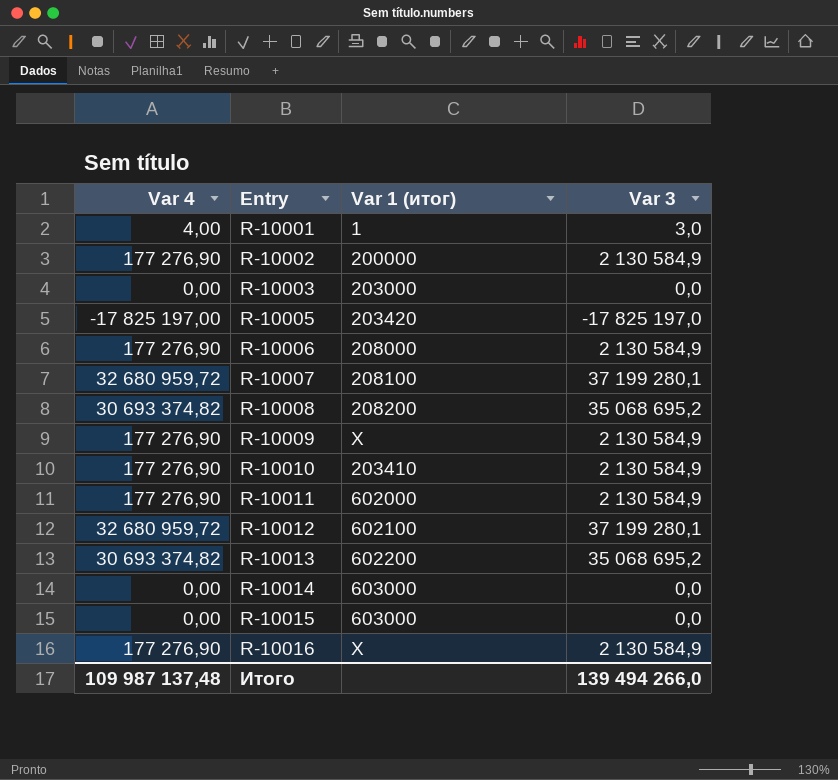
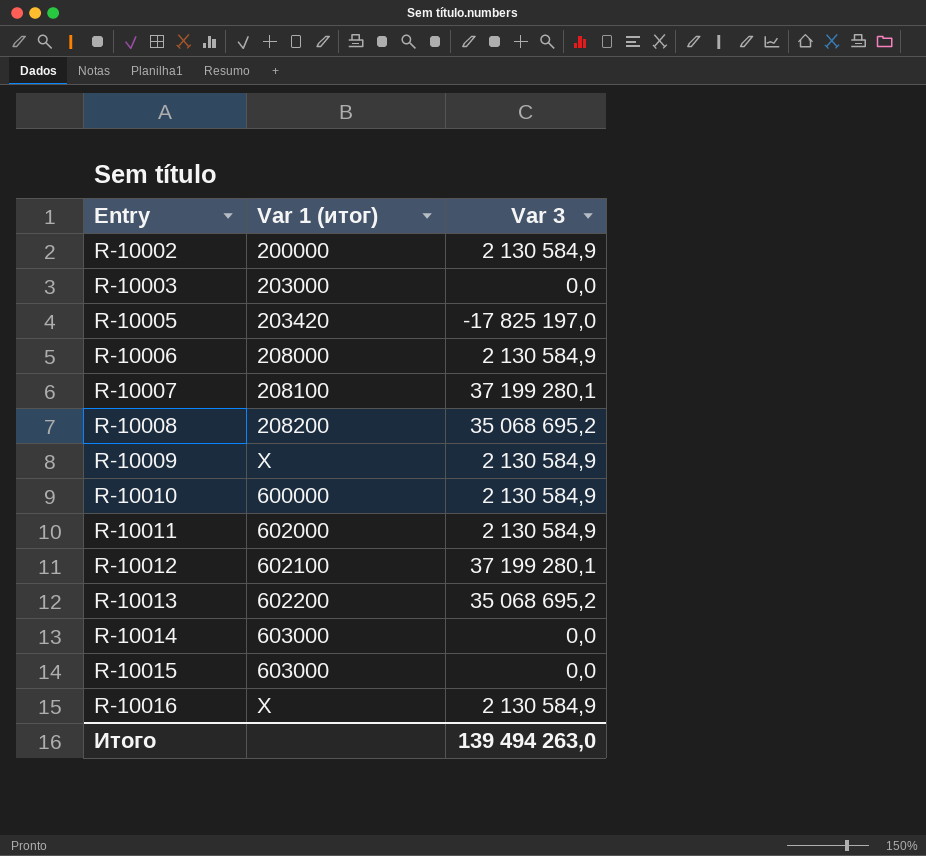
column Var 4 | position: 1 -> none
row R-10001: 4,00 | 1 | 3,0 -> none
R-10010 | Var 1 (итог): 203410 -> 600000
Итого | Var 3: 139 494 266,0 -> 139 494 263,0

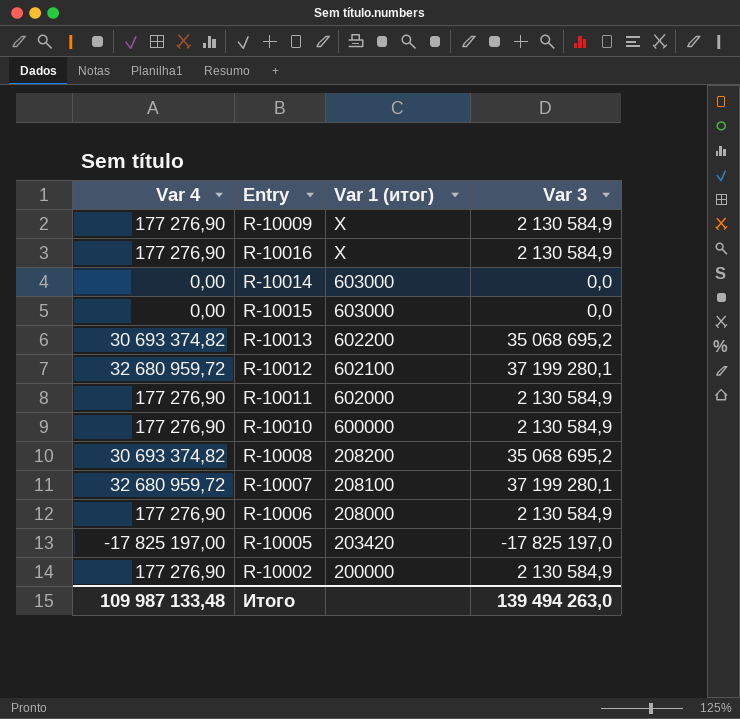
row order: Entry ascending -> Var 1 (итог) descending
column Var 4 | position: none -> 1
row R-10003: 203000 | 0,0 -> none

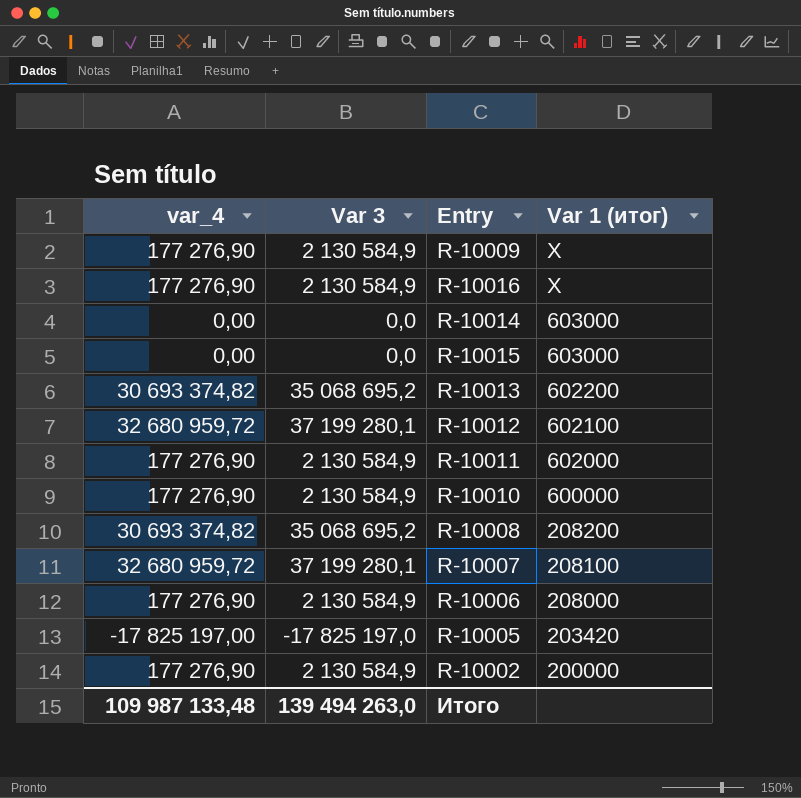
column name: Var 4 -> var_4
column Var 3 | position: 4 -> 2

